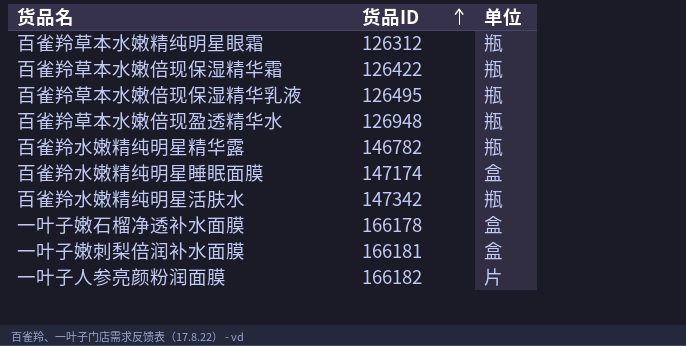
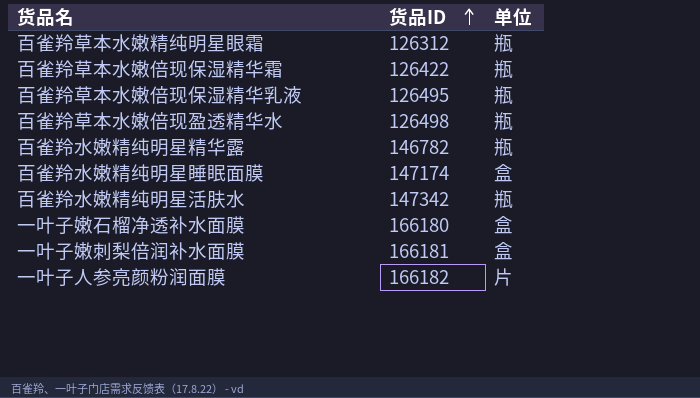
百雀羚草本水嫩倍现盈透精华水 | 货品ID: 126948 -> 126498
一叶子嫩石榴净透补水面膜 | 货品ID: 166178 -> 166180

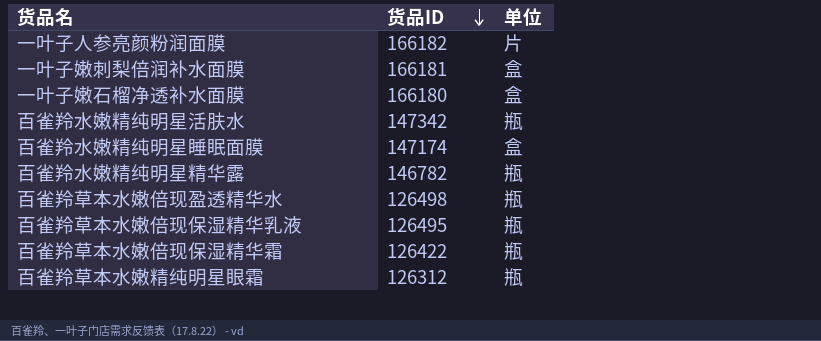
row order: 货品ID ascending -> 货品ID descending

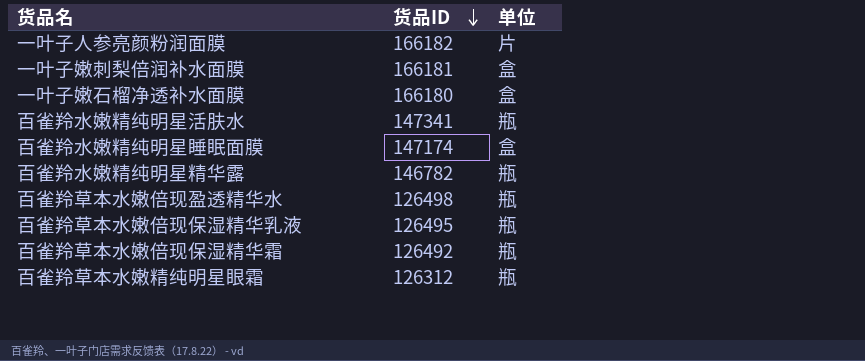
百雀羚水嫩精纯明星活肤水 | 货品ID: 147342 -> 147341
百雀羚草本水嫩倍现保湿精华霜 | 货品ID: 126422 -> 126492

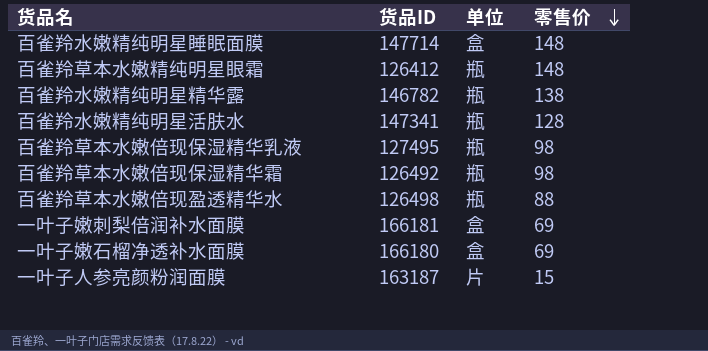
row order: 货品ID descending -> 零售价 descending
column 零售价 | position: none -> 4
百雀羚水嫩精纯明星睡眠面膜 | 货品ID: 147174 -> 147714
百雀羚草本水嫩精纯明星眼霜 | 货品ID: 126312 -> 126412
百雀羚草本水嫩倍现保湿精华乳液 | 货品ID: 126495 -> 127495
一叶子人参亮颜粉润面膜 | 货品ID: 166182 -> 163187

